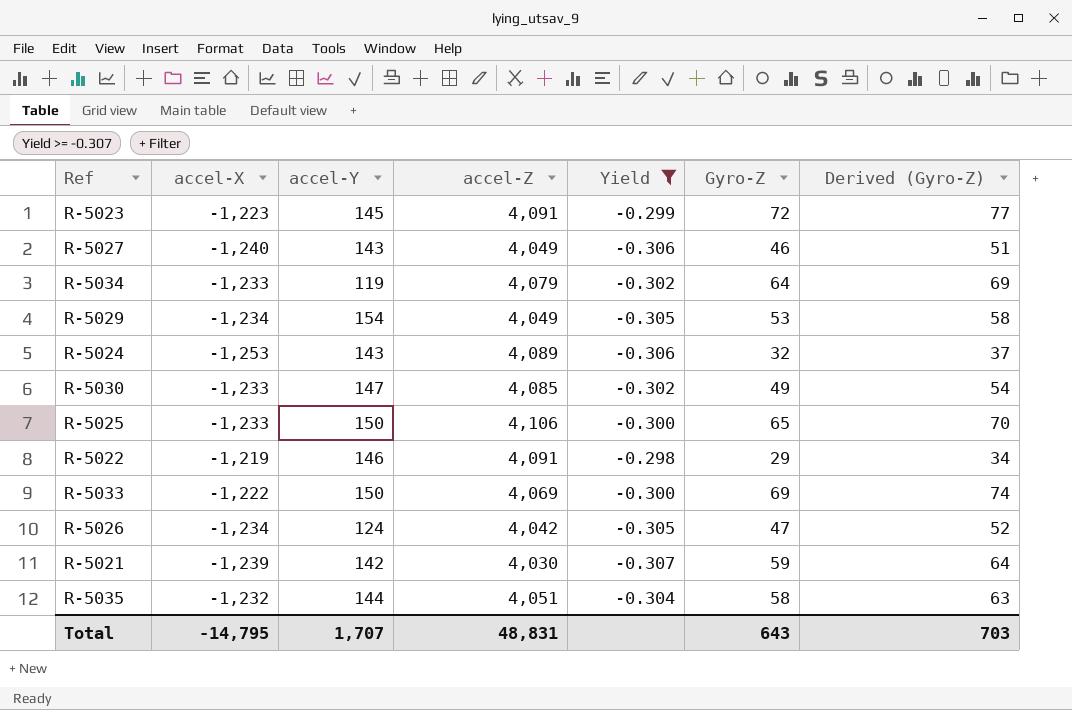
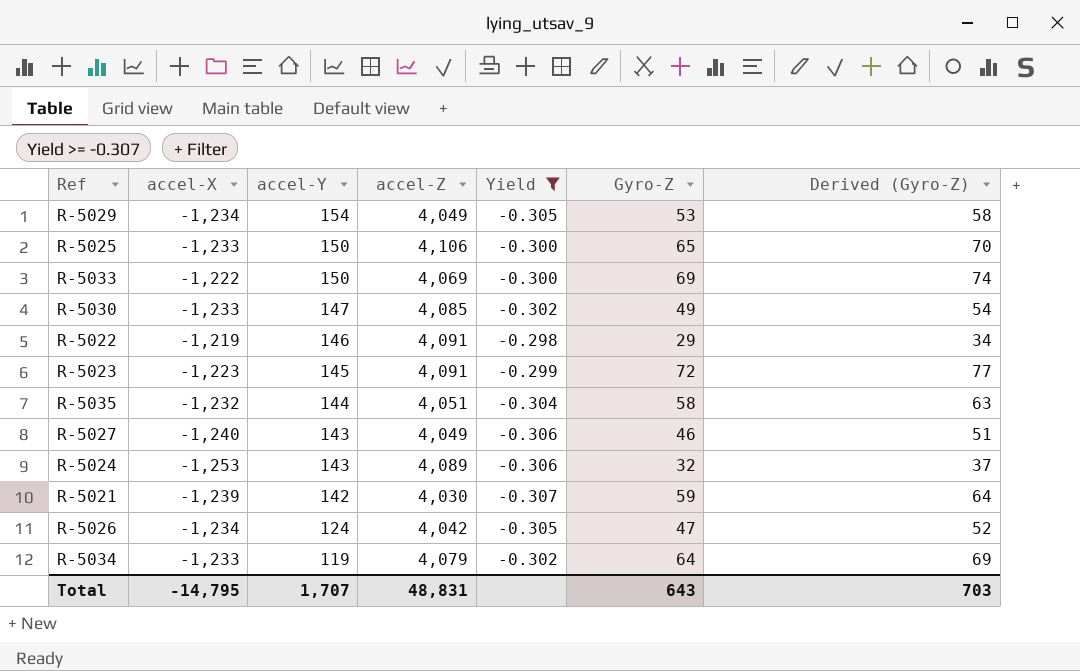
row order: none -> accel-Y descending

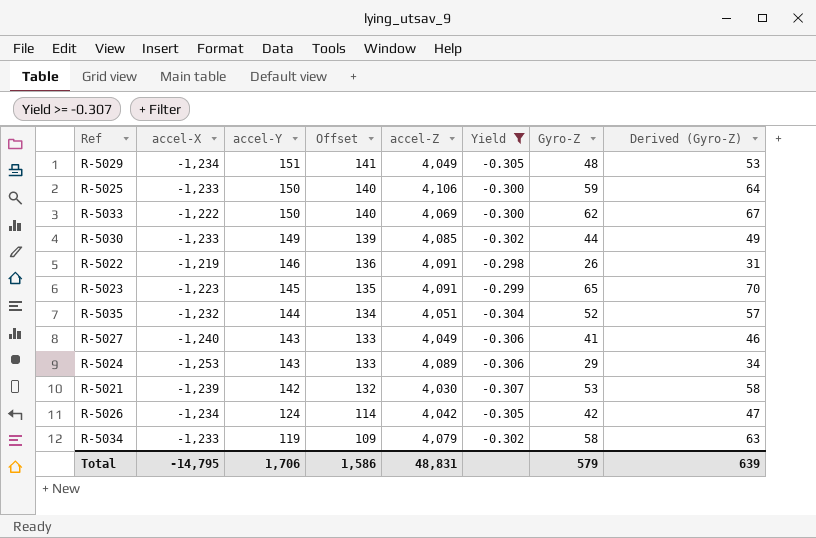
column Offset | formula: none -> [accel-Y] - 10
R-5029 | accel-Y: 154 -> 151
R-5029 | Gyro-Z: 53 -> 48
R-5029 | Derived (Gyro-Z): 58 -> 53
R-5025 | Gyro-Z: 65 -> 59
R-5025 | Derived (Gyro-Z): 70 -> 64
R-5033 | Gyro-Z: 69 -> 62
R-5033 | Derived (Gyro-Z): 74 -> 67
R-5030 | accel-Y: 147 -> 149
R-5030 | Gyro-Z: 49 -> 44
R-5030 | Derived (Gyro-Z): 54 -> 49
R-5022 | Gyro-Z: 29 -> 26
R-5022 | Derived (Gyro-Z): 34 -> 31
R-5023 | Gyro-Z: 72 -> 65
R-5023 | Derived (Gyro-Z): 77 -> 70
R-5035 | Gyro-Z: 58 -> 52
R-5035 | Derived (Gyro-Z): 63 -> 57
R-5027 | Gyro-Z: 46 -> 41
R-5027 | Derived (Gyro-Z): 51 -> 46
R-5024 | Gyro-Z: 32 -> 29
R-5024 | Derived (Gyro-Z): 37 -> 34
R-5021 | Gyro-Z: 59 -> 53
R-5021 | Derived (Gyro-Z): 64 -> 58
R-5026 | Gyro-Z: 47 -> 42
R-5026 | Derived (Gyro-Z): 52 -> 47
R-5034 | Gyro-Z: 64 -> 58
R-5034 | Derived (Gyro-Z): 69 -> 63
Total | accel-Y: 1,707 -> 1,706
Total | Gyro-Z: 643 -> 579
Total | Derived (Gyro-Z): 703 -> 639

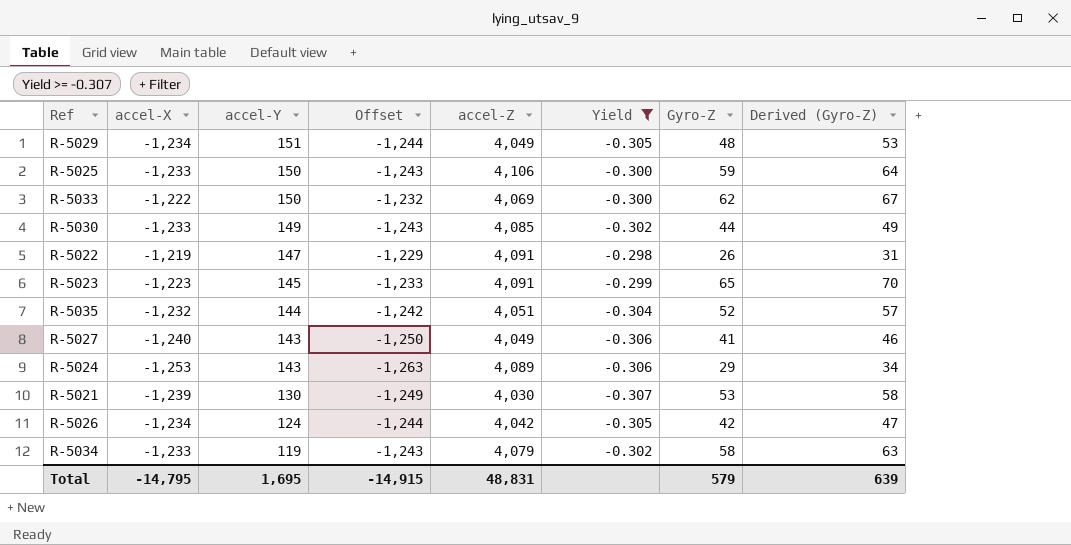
column Offset | formula: [accel-Y] - 10 -> [accel-X] - 10
R-5022 | accel-Y: 146 -> 147
R-5021 | accel-Y: 142 -> 130
Total | accel-Y: 1,706 -> 1,695
Total | Offset: 1,586 -> -14,915

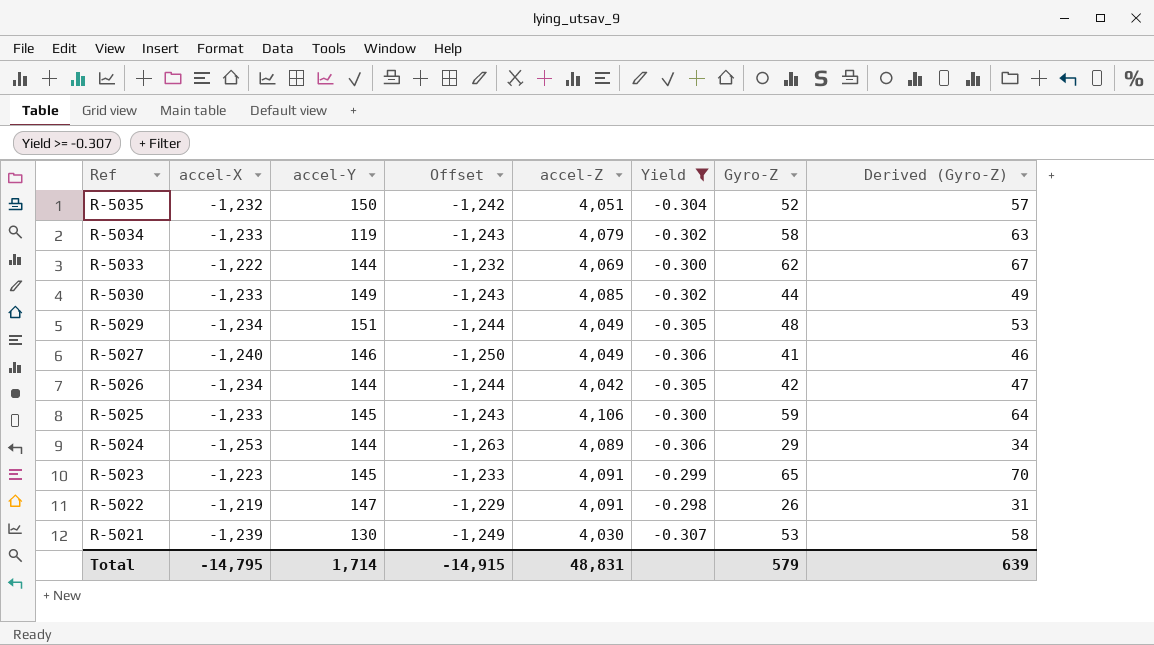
row order: accel-Y descending -> Ref descending
R-5035 | accel-Y: 144 -> 150
R-5033 | accel-Y: 150 -> 144
R-5027 | accel-Y: 143 -> 146
R-5026 | accel-Y: 124 -> 144
R-5025 | accel-Y: 150 -> 145
R-5024 | accel-Y: 143 -> 144
Total | accel-Y: 1,695 -> 1,714

